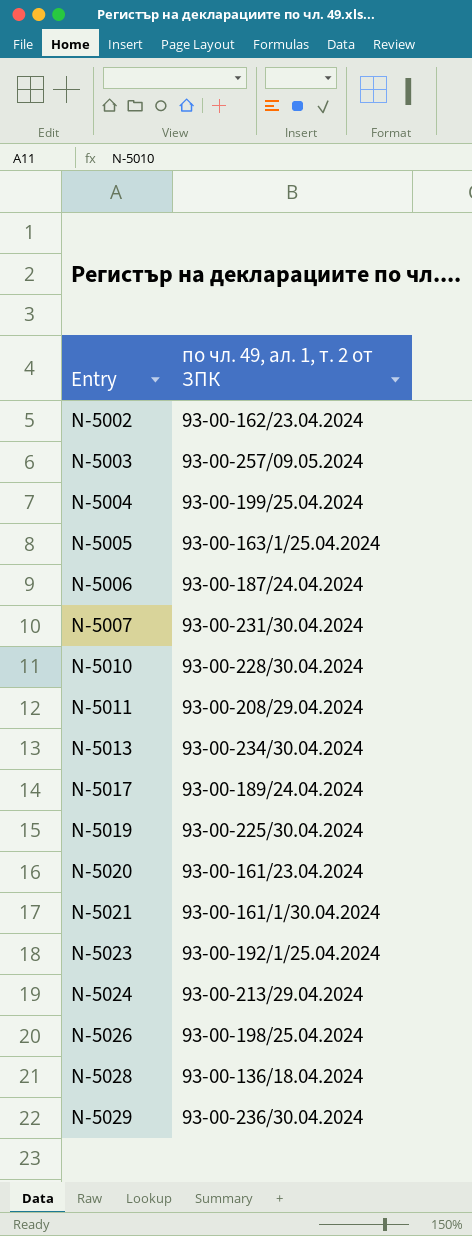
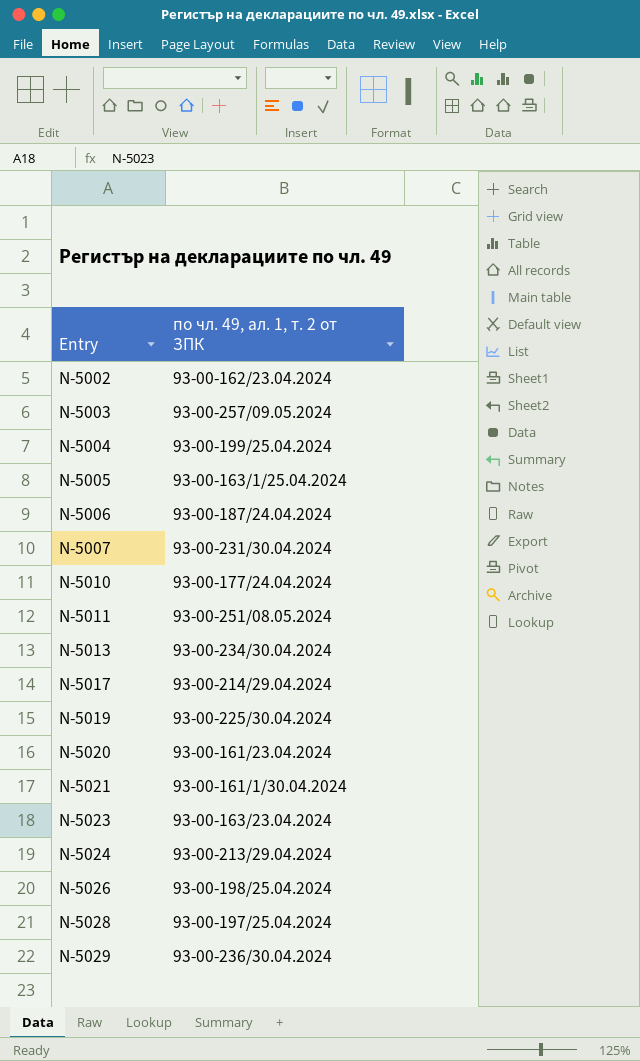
N-5010 | по чл. 49, ал. 1, т. 2 от ЗПК: 93-00-228/30.04.2024 -> 93-00-177/24.04.2024
N-5011 | по чл. 49, ал. 1, т. 2 от ЗПК: 93-00-208/29.04.2024 -> 93-00-251/08.05.2024
N-5017 | по чл. 49, ал. 1, т. 2 от ЗПК: 93-00-189/24.04.2024 -> 93-00-214/29.04.2024
N-5023 | по чл. 49, ал. 1, т. 2 от ЗПК: 93-00-192/1/25.04.2024 -> 93-00-163/23.04.2024
N-5028 | по чл. 49, ал. 1, т. 2 от ЗПК: 93-00-136/18.04.2024 -> 93-00-197/25.04.2024

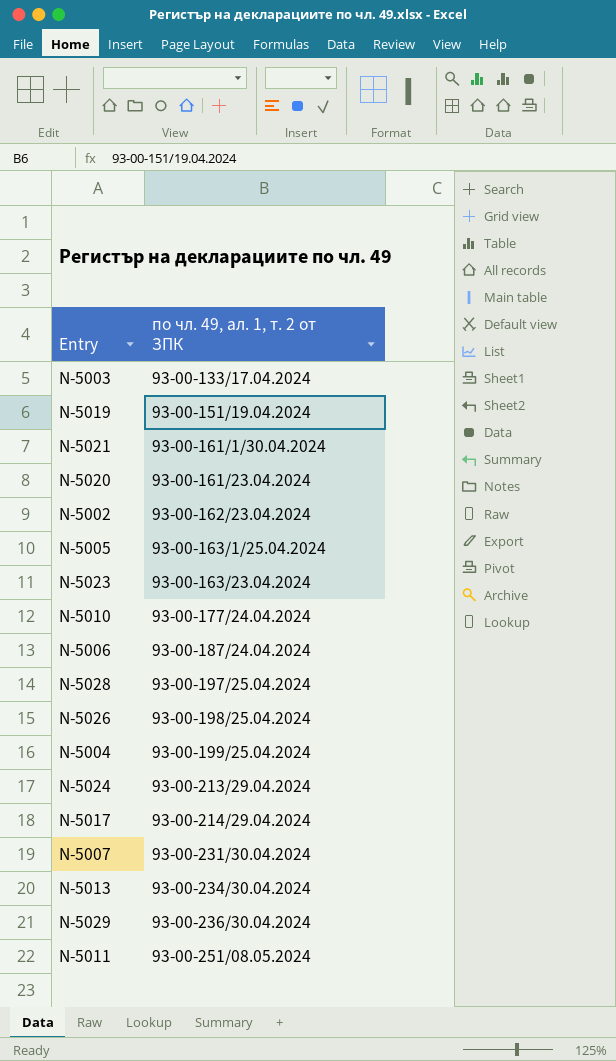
row order: Entry ascending -> по чл. 49, ал. 1, т. 2 от ЗПК ascending
N-5003 | по чл. 49, ал. 1, т. 2 от ЗПК: 93-00-257/09.05.2024 -> 93-00-133/17.04.2024
N-5019 | по чл. 49, ал. 1, т. 2 от ЗПК: 93-00-225/30.04.2024 -> 93-00-151/19.04.2024

